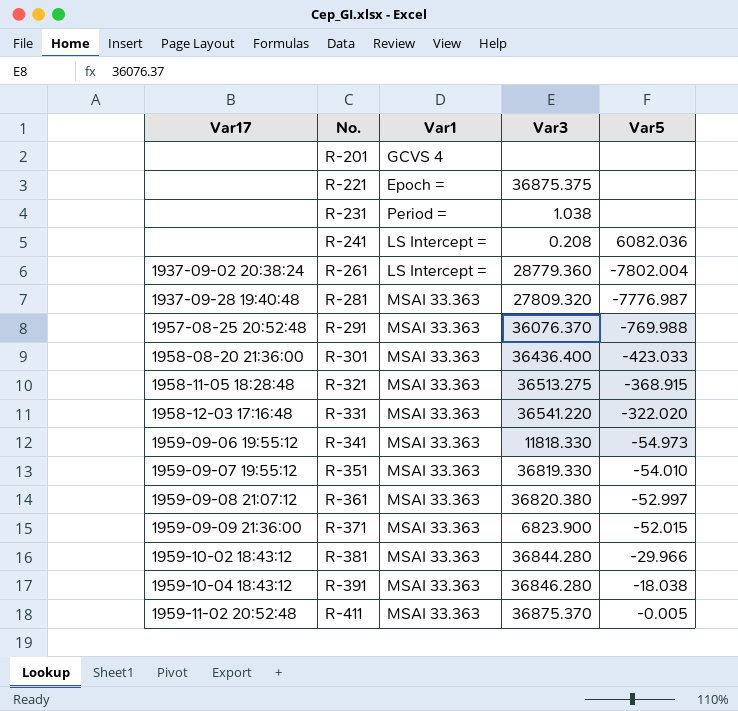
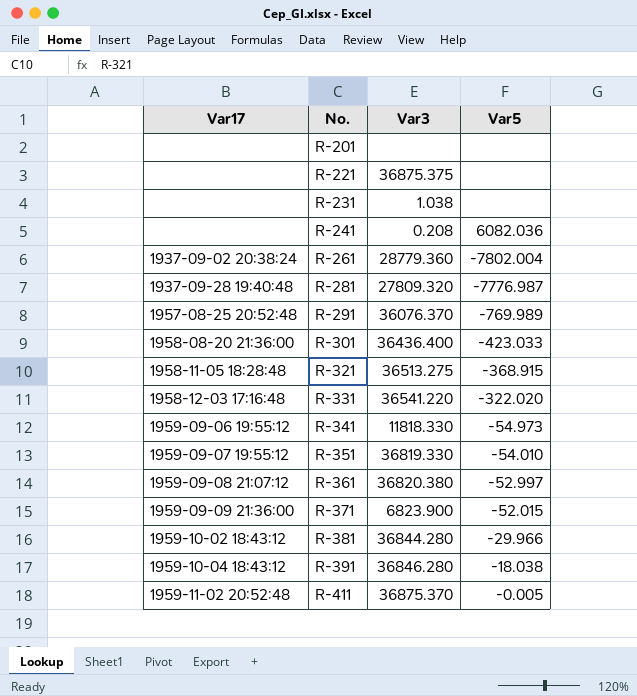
column Var1 | position: 3 -> none
R-291 | Var5: -769.988 -> -769.989

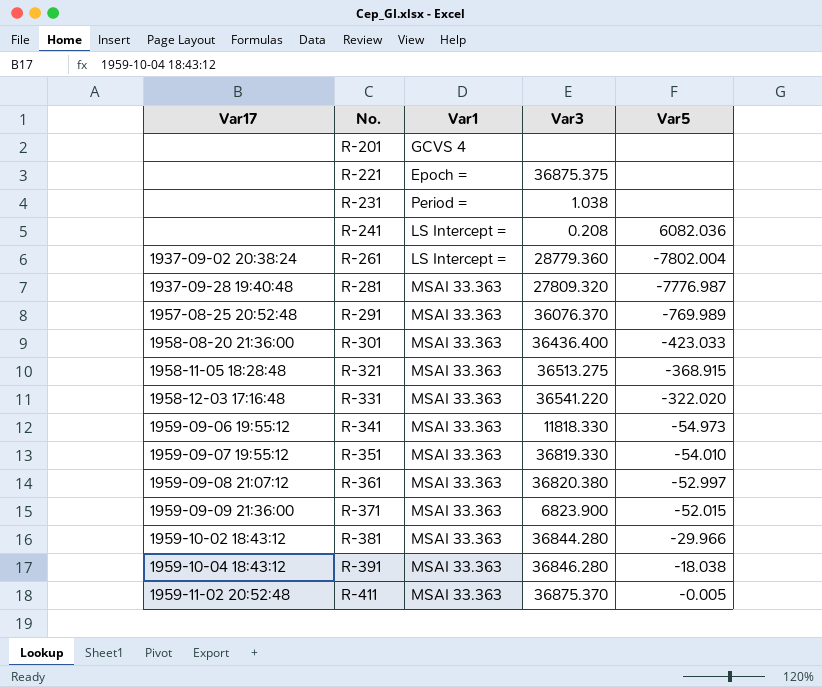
column Var1 | position: none -> 3

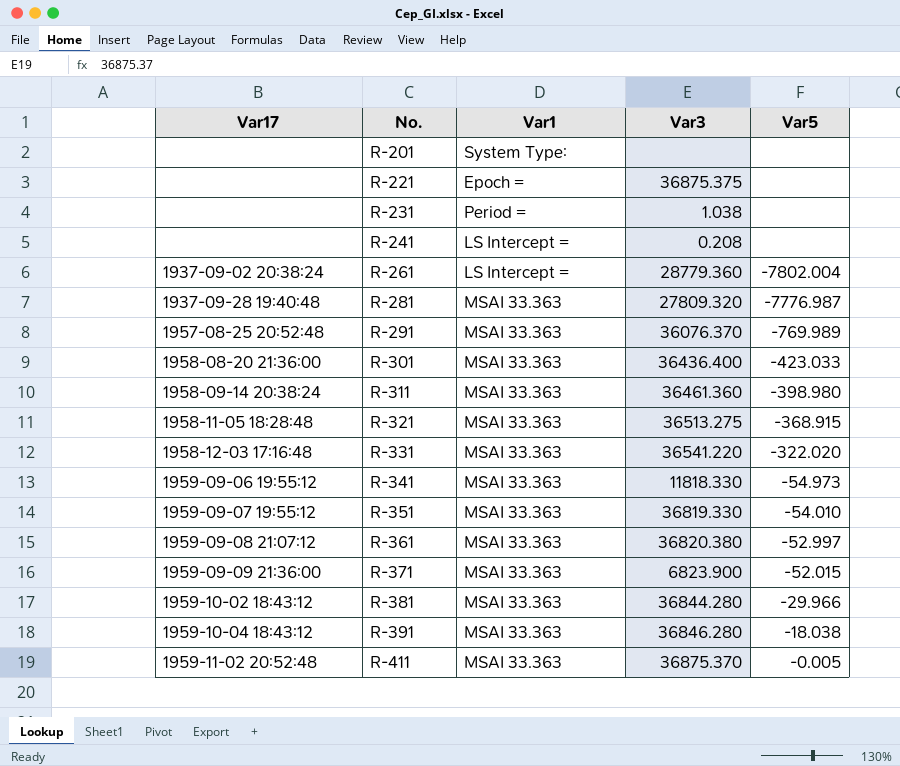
R-201 | Var1: GCVS 4 -> System Type:
R-241 | Var5: 6082.036 -> none
row R-311: none -> 1958-09-14 20:38:24 | MSAI 33.363 | 36461.360 | -398.980

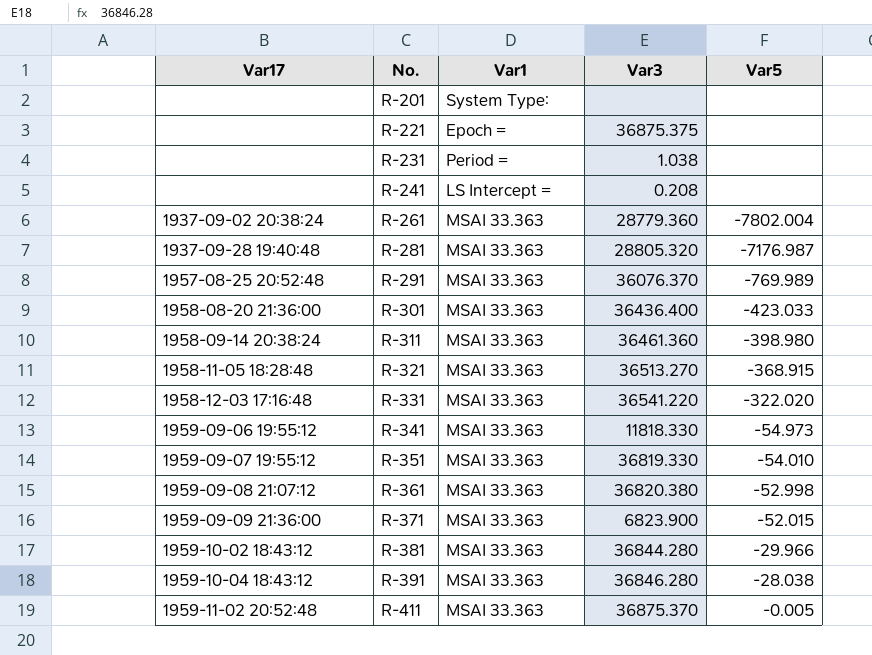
R-261 | Var1: LS Intercept = -> MSAI 33.363
R-281 | Var3: 27809.320 -> 28805.320
R-281 | Var5: -7776.987 -> -7176.987
R-321 | Var3: 36513.275 -> 36513.270
R-361 | Var5: -52.997 -> -52.998
R-391 | Var5: -18.038 -> -28.038

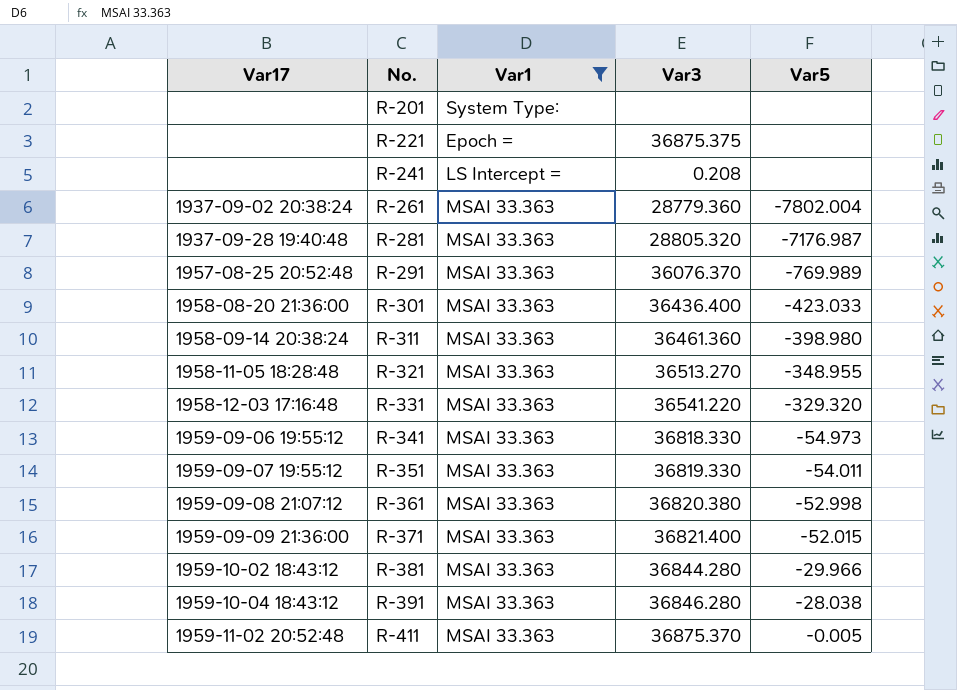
filter: none -> Var1 != Period =
R-321 | Var5: -368.915 -> -348.955
R-331 | Var5: -322.020 -> -329.320
R-341 | Var3: 11818.330 -> 36818.330
R-351 | Var5: -54.010 -> -54.011
R-371 | Var3: 6823.900 -> 36821.400

